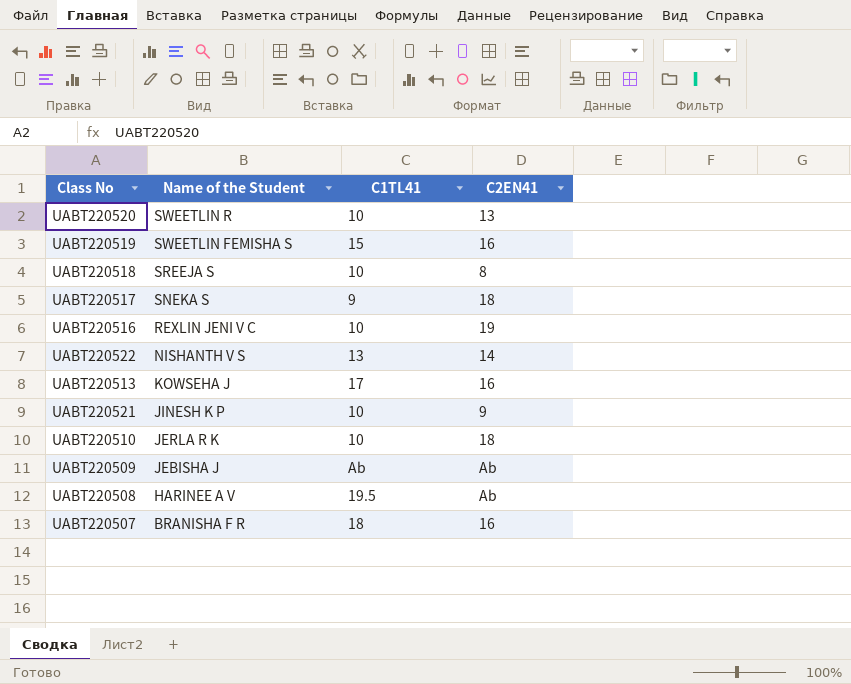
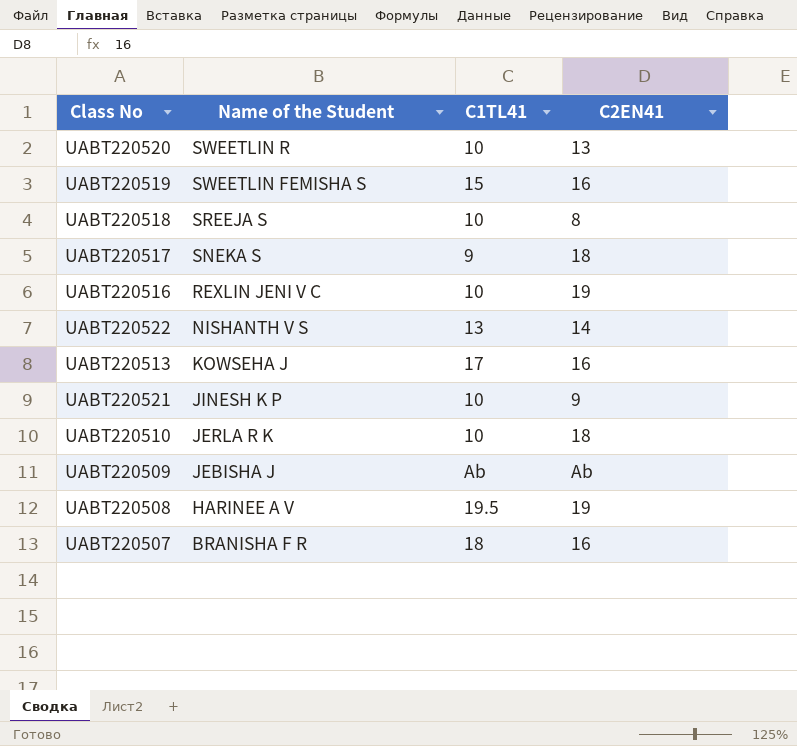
UABT220508 | C2EN41: Ab -> 19

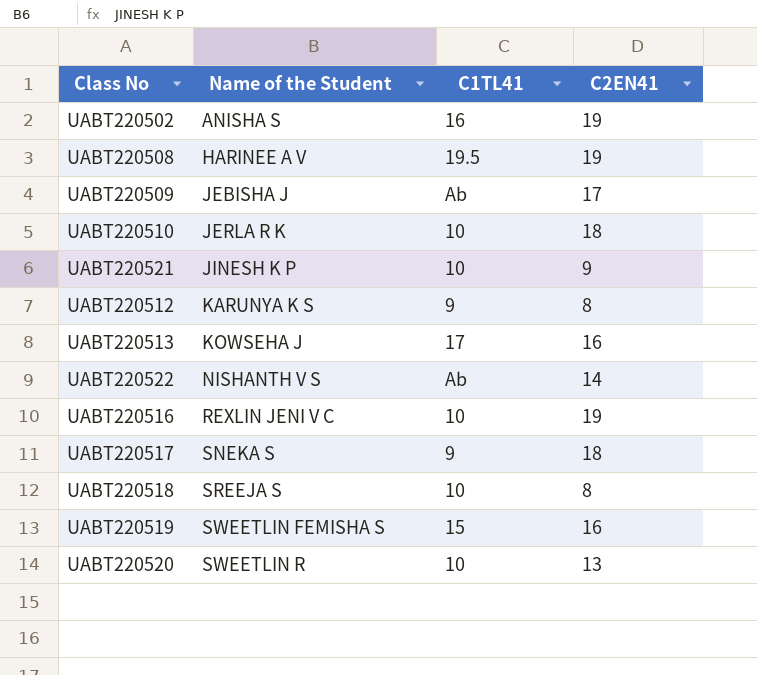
row order: Name of the Student descending -> Name of the Student ascending
row UABT220507: BRANISHA F R | 18 | 16 -> none
row UABT220502: none -> ANISHA S | 16 | 19
UABT220509 | C2EN41: Ab -> 17
row UABT220512: none -> KARUNYA K S | 9 | 8
UABT220522 | C1TL41: 13 -> Ab

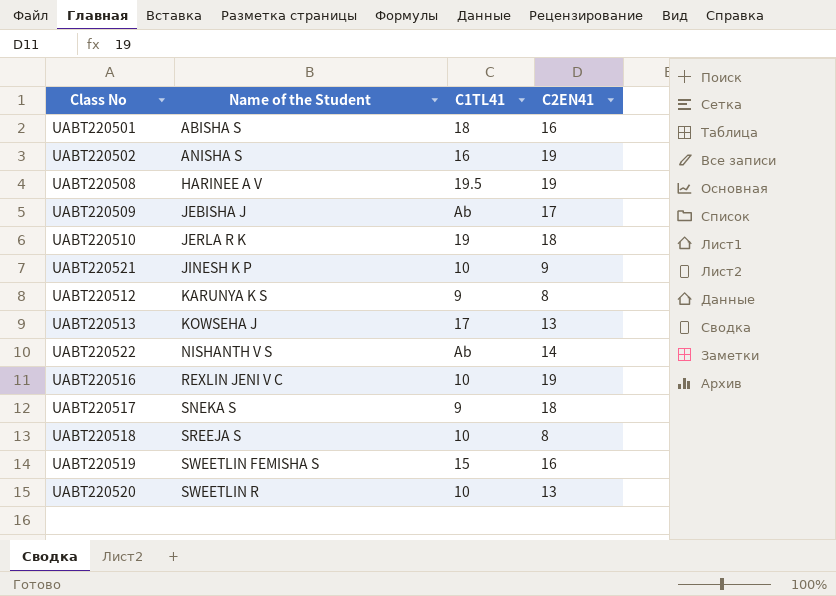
row UABT220501: none -> ABISHA S | 18 | 16
UABT220510 | C1TL41: 10 -> 19
UABT220513 | C2EN41: 16 -> 13

